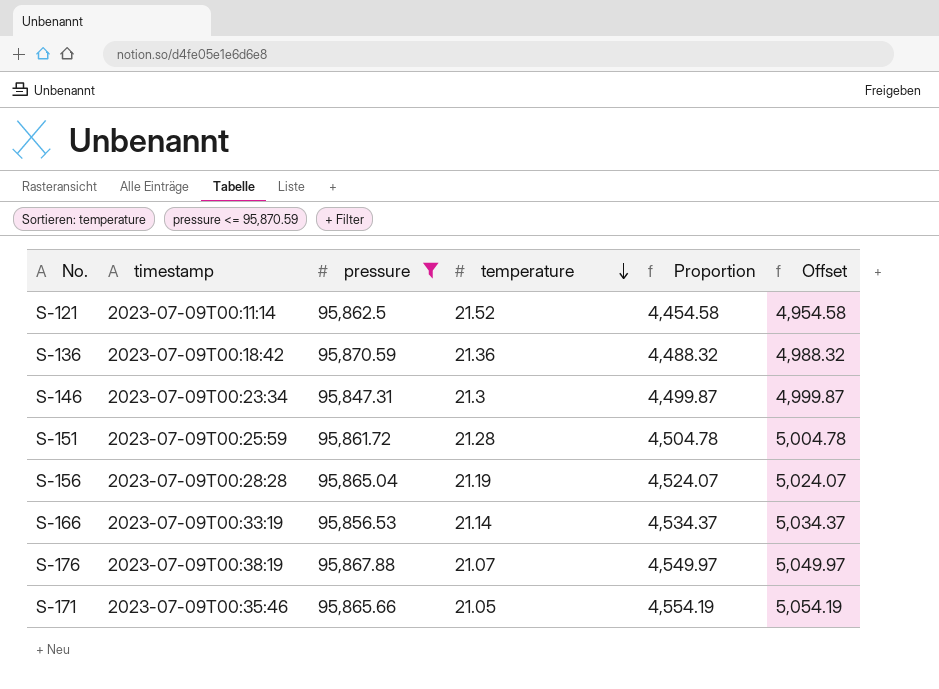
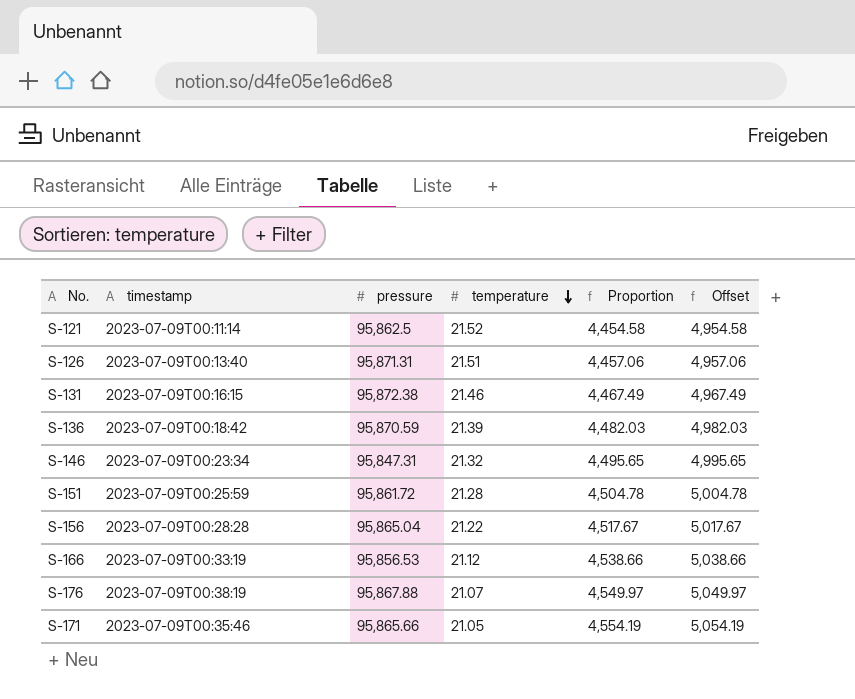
filter: pressure <= 95,870.59 -> none
S-136 | temperature: 21.36 -> 21.39
S-136 | Proportion: 4,488.32 -> 4,482.03
S-136 | Offset: 4,988.32 -> 4,982.03
S-146 | temperature: 21.3 -> 21.32
S-146 | Proportion: 4,499.87 -> 4,495.65
S-146 | Offset: 4,999.87 -> 4,995.65
S-156 | temperature: 21.19 -> 21.22
S-156 | Proportion: 4,524.07 -> 4,517.67
S-156 | Offset: 5,024.07 -> 5,017.67
S-166 | temperature: 21.14 -> 21.12
S-166 | Proportion: 4,534.37 -> 4,538.66
S-166 | Offset: 5,034.37 -> 5,038.66

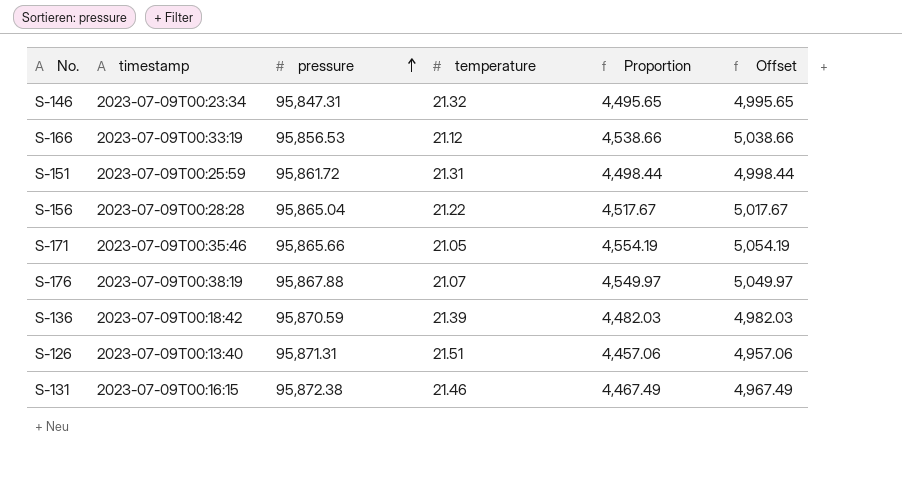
row order: temperature descending -> pressure ascending
row S-121: 2023-07-09T00:11:14 | 95,862.5 | 21.52 | 4,454.58 | 4,954.58 -> none
S-151 | temperature: 21.28 -> 21.31
S-151 | Proportion: 4,504.78 -> 4,498.44
S-151 | Offset: 5,004.78 -> 4,998.44

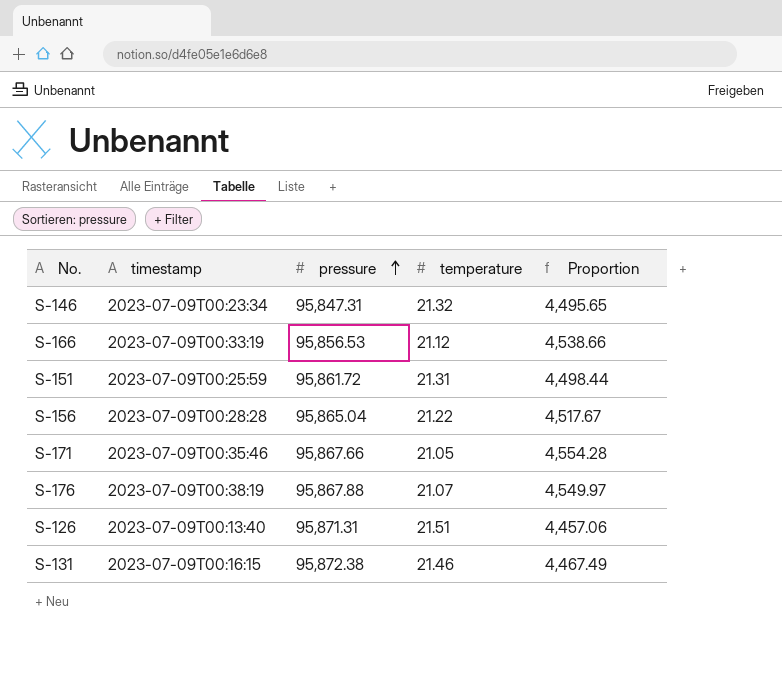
column Offset | formula: [Proportion] + 500 -> none
row S-136: 2023-07-09T00:18:42 | 95,870.59 | 21.39 | 4,482.03 | 4,982.03 -> none
S-171 | pressure: 95,865.66 -> 95,867.66
S-171 | Proportion: 4,554.19 -> 4,554.28

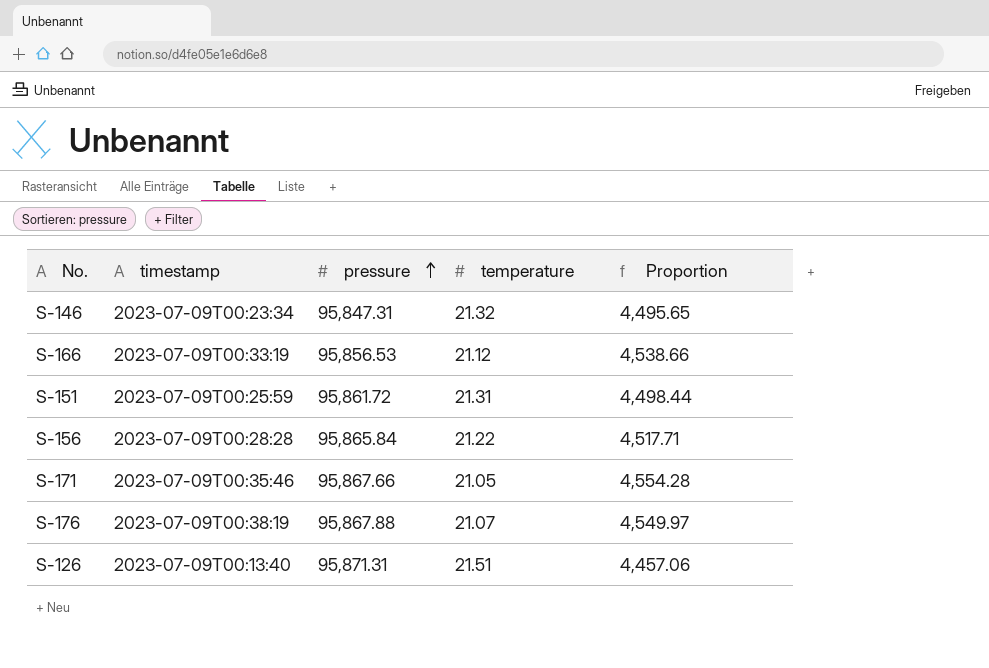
row S-131: 2023-07-09T00:16:15 | 95,872.38 | 21.46 | 4,467.49 -> none
S-156 | pressure: 95,865.04 -> 95,865.84
S-156 | Proportion: 4,517.67 -> 4,517.71

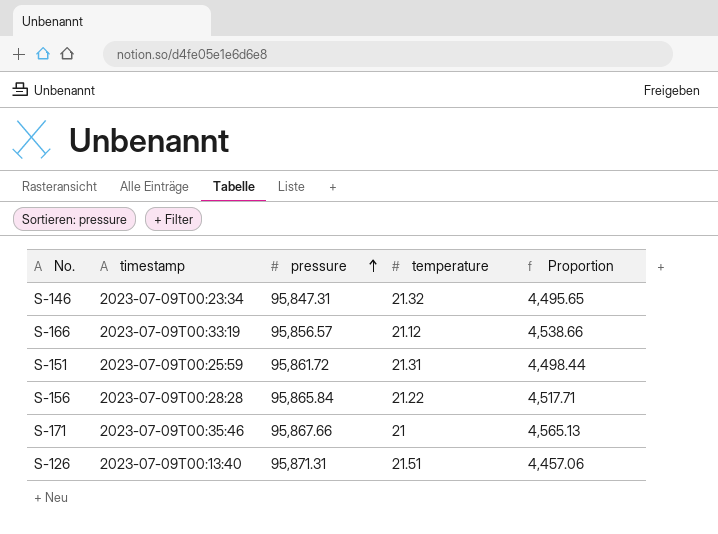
row S-176: 2023-07-09T00:38:19 | 95,867.88 | 21.07 | 4,549.97 -> none
S-166 | pressure: 95,856.53 -> 95,856.57
S-171 | temperature: 21.05 -> 21
S-171 | Proportion: 4,554.28 -> 4,565.13

